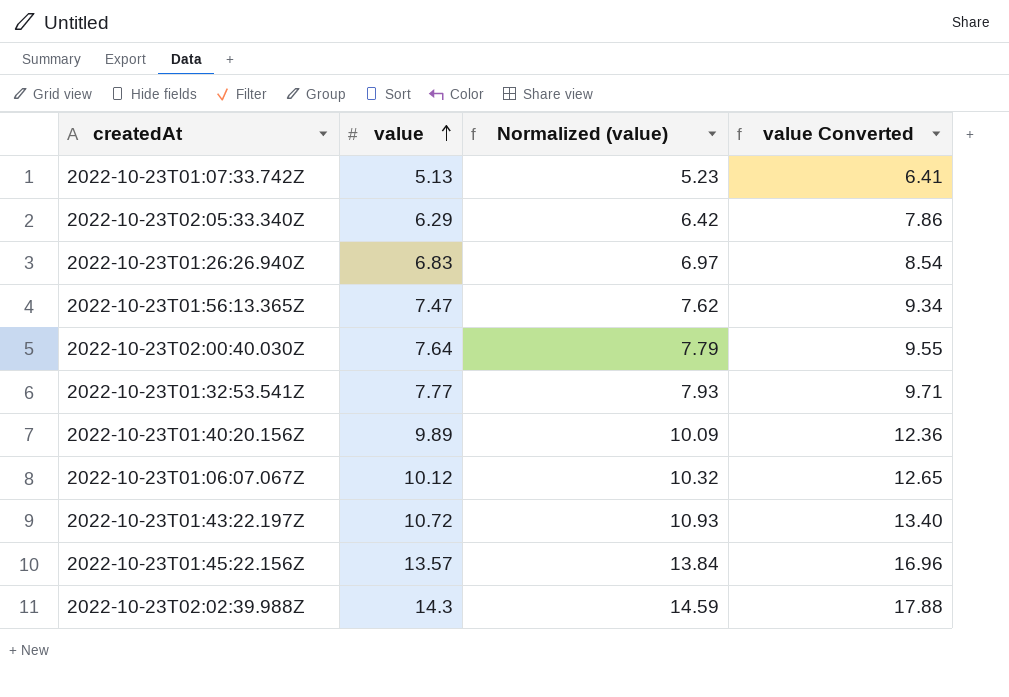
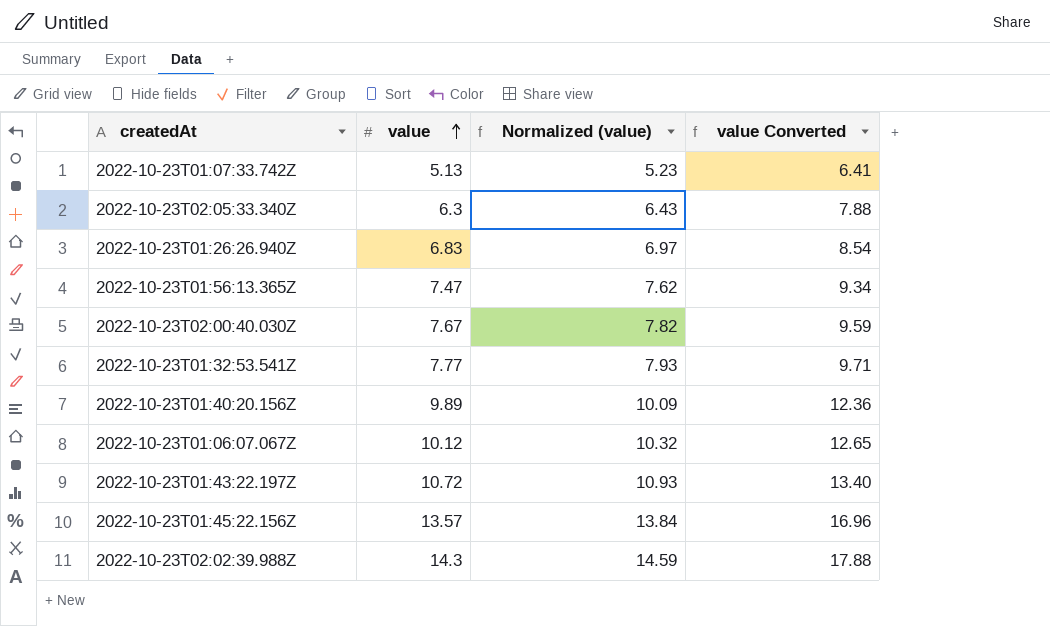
2022-10-23T02:05:33.340Z | value: 6.29 -> 6.3
2022-10-23T02:05:33.340Z | Normalized (value): 6.42 -> 6.43
2022-10-23T02:05:33.340Z | value Converted: 7.86 -> 7.88
2022-10-23T02:00:40.030Z | value: 7.64 -> 7.67
2022-10-23T02:00:40.030Z | Normalized (value): 7.79 -> 7.82
2022-10-23T02:00:40.030Z | value Converted: 9.55 -> 9.59

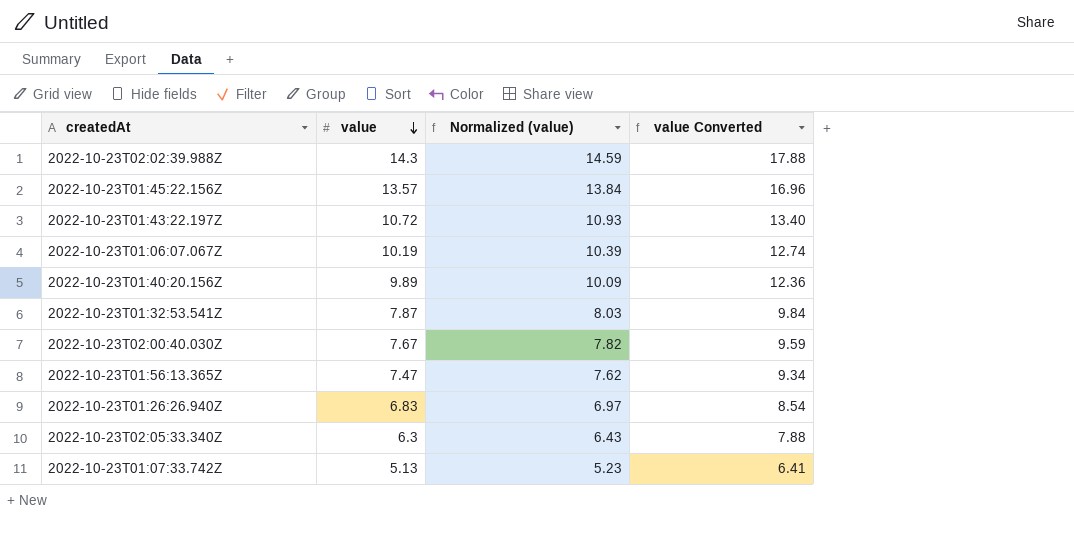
row order: value ascending -> value descending
2022-10-23T01:06:07.067Z | value: 10.12 -> 10.19
2022-10-23T01:06:07.067Z | Normalized (value): 10.32 -> 10.39
2022-10-23T01:06:07.067Z | value Converted: 12.65 -> 12.74
2022-10-23T01:32:53.541Z | value: 7.77 -> 7.87
2022-10-23T01:32:53.541Z | Normalized (value): 7.93 -> 8.03
2022-10-23T01:32:53.541Z | value Converted: 9.71 -> 9.84

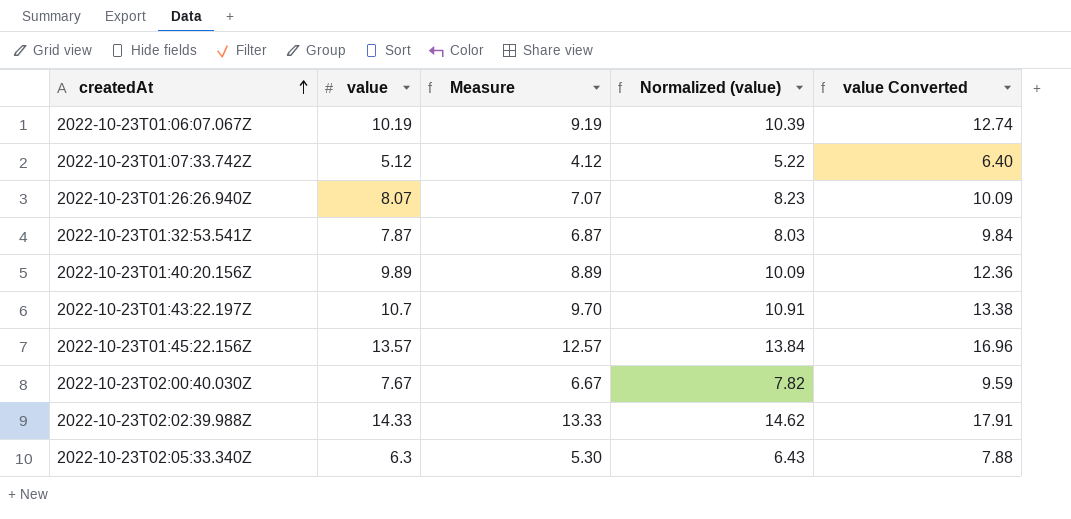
row order: value descending -> createdAt ascending
column Measure | formula: none -> [value] - 1
row 2022-10-23T01:56:13.365Z: 7.47 | 7.62 | 9.34 -> none
2022-10-23T01:07:33.742Z | value: 5.13 -> 5.12
2022-10-23T01:07:33.742Z | Normalized (value): 5.23 -> 5.22
2022-10-23T01:07:33.742Z | value Converted: 6.41 -> 6.40
2022-10-23T01:26:26.940Z | value: 6.83 -> 8.07
2022-10-23T01:26:26.940Z | Normalized (value): 6.97 -> 8.23
2022-10-23T01:26:26.940Z | value Converted: 8.54 -> 10.09
2022-10-23T01:43:22.197Z | value: 10.72 -> 10.7
2022-10-23T01:43:22.197Z | Normalized (value): 10.93 -> 10.91
2022-10-23T01:43:22.197Z | value Converted: 13.40 -> 13.38
2022-10-23T02:02:39.988Z | value: 14.3 -> 14.33
2022-10-23T02:02:39.988Z | Normalized (value): 14.59 -> 14.62
2022-10-23T02:02:39.988Z | value Converted: 17.88 -> 17.91

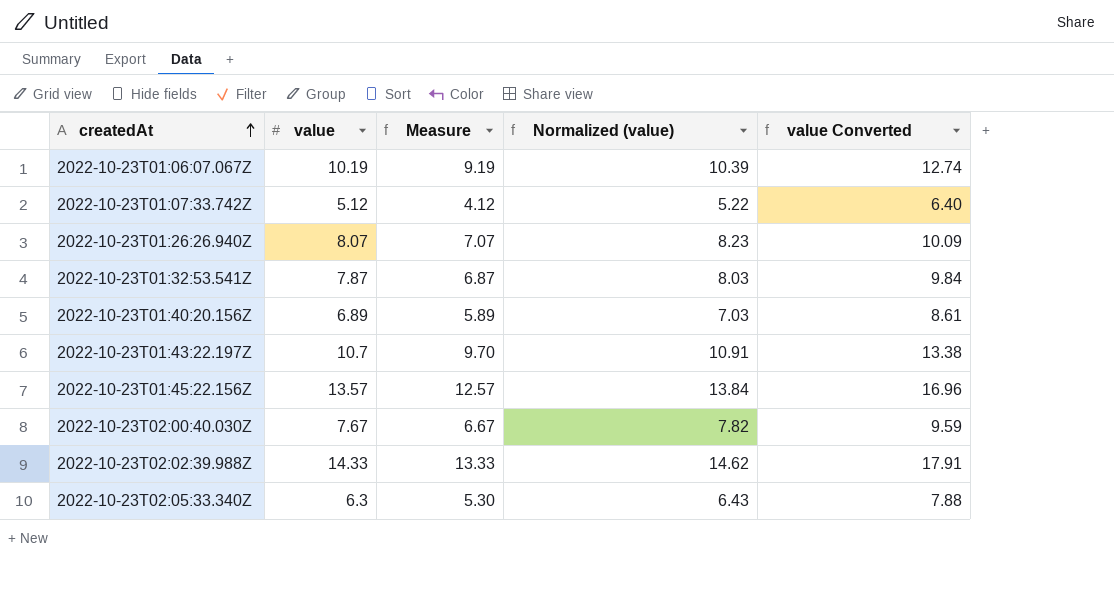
2022-10-23T01:40:20.156Z | value: 9.89 -> 6.89
2022-10-23T01:40:20.156Z | Measure: 8.89 -> 5.89
2022-10-23T01:40:20.156Z | Normalized (value): 10.09 -> 7.03
2022-10-23T01:40:20.156Z | value Converted: 12.36 -> 8.61

